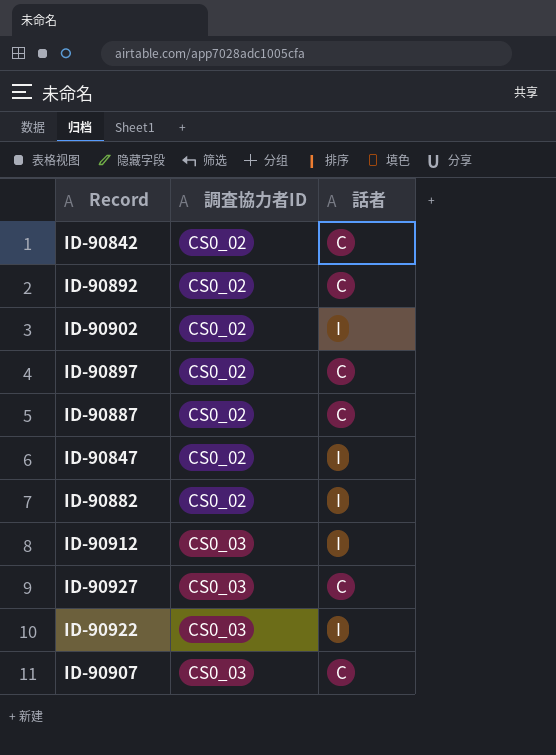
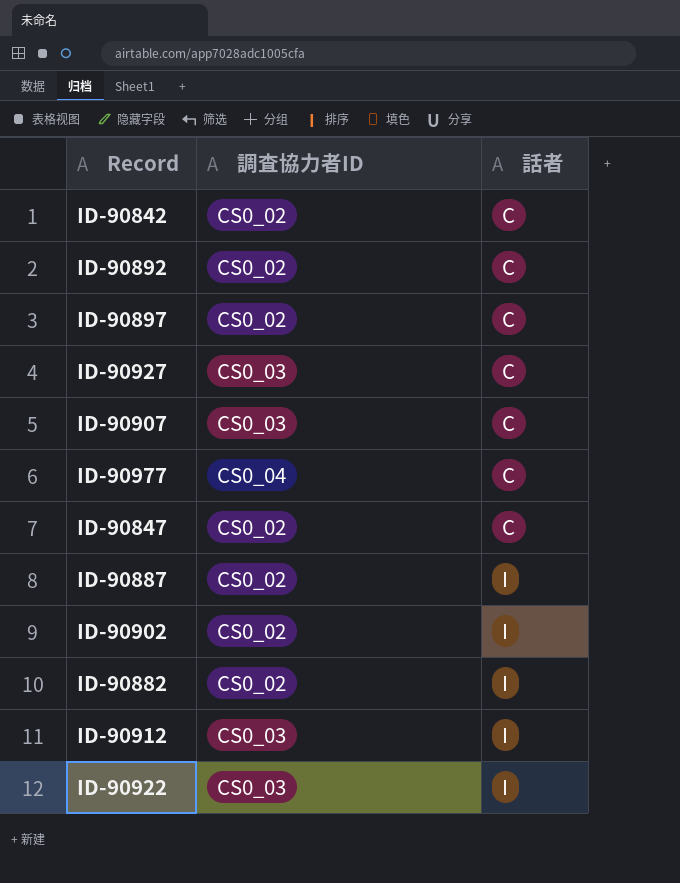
row order: 調査協力者ID ascending -> 話者 ascending
row ID-90977: none -> CS0_04 | C
ID-90847 | 話者: I -> C
ID-90887 | 話者: C -> I

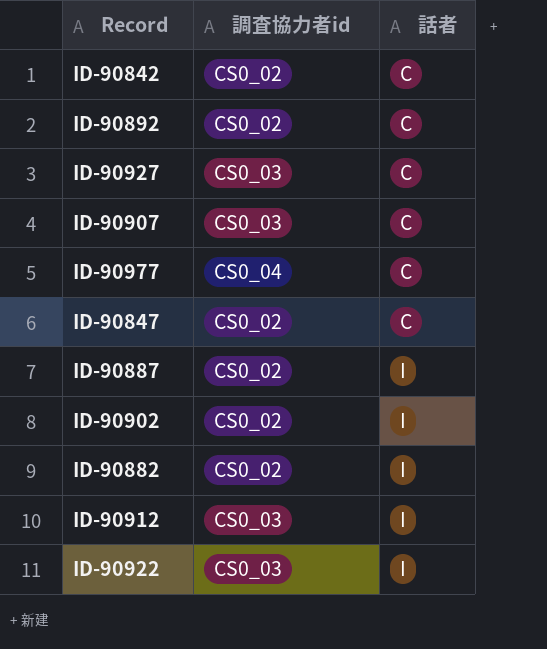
column name: 調査協力者ID -> 調査協力者id
row ID-90897: CS0_02 | C -> none

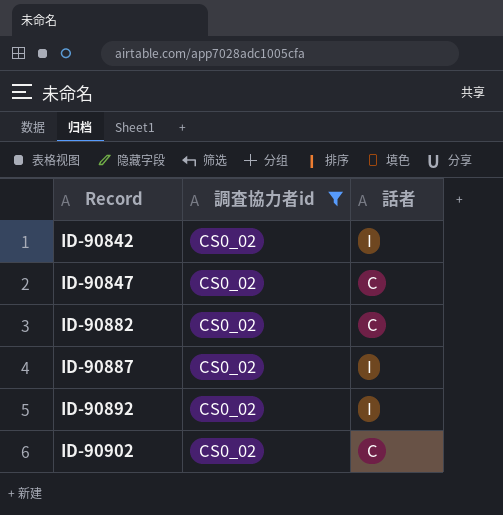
filter: none -> 調査協力者id = CS0_02
row order: 話者 ascending -> Record ascending
ID-90842 | 話者: C -> I
ID-90882 | 話者: I -> C
ID-90892 | 話者: C -> I
ID-90902 | 話者: I -> C

